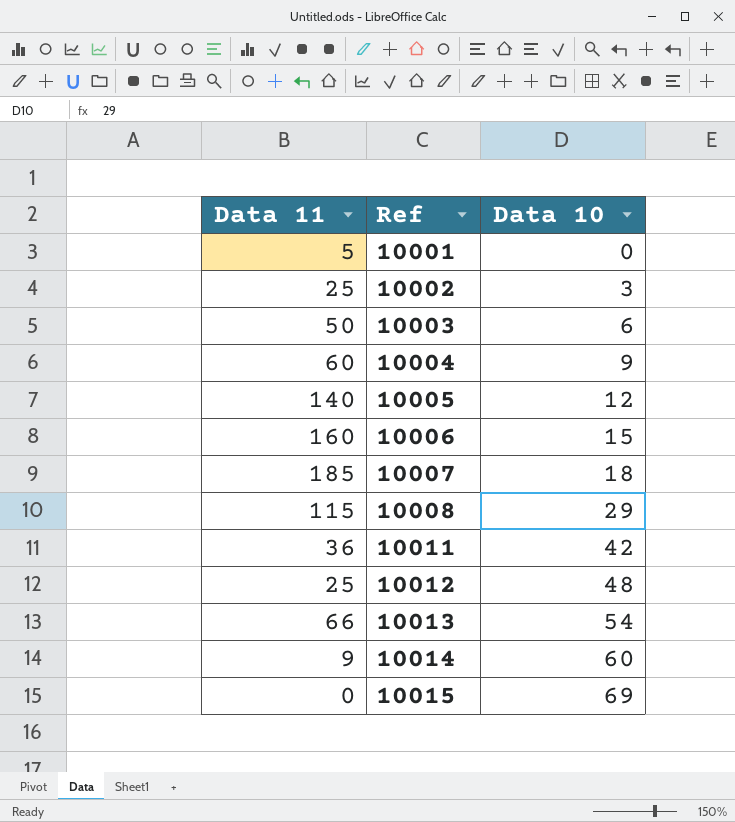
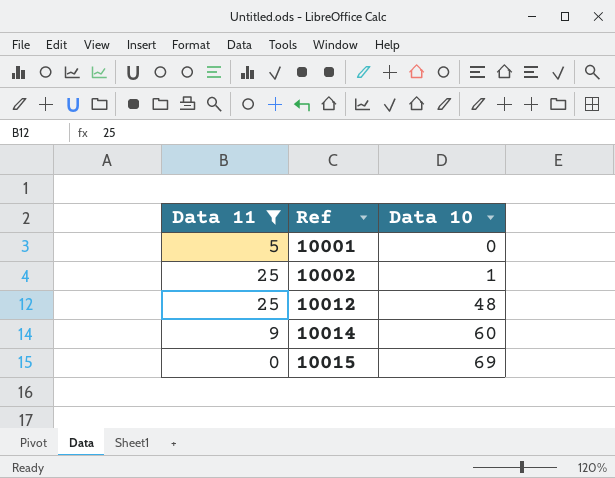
filter: none -> Data 11 <= 25
10002 | Data 10: 3 -> 1

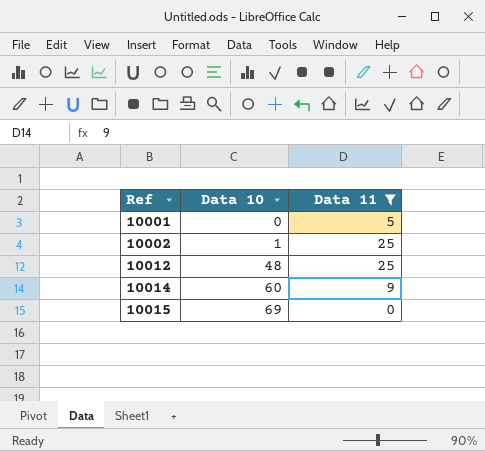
column Data 11 | position: 1 -> 3

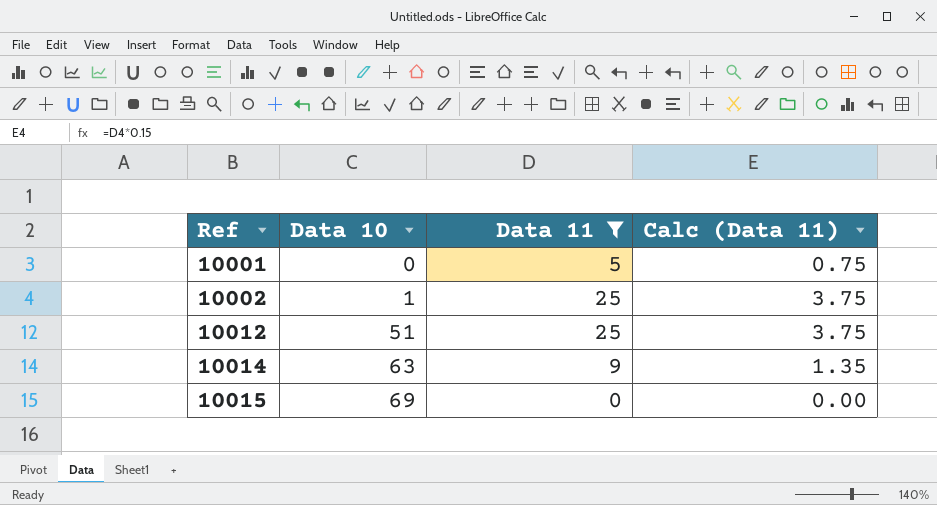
column Calc (Data 11) | formula: none -> [Data 11] * 0.15
10012 | Data 10: 48 -> 51
10014 | Data 10: 60 -> 63

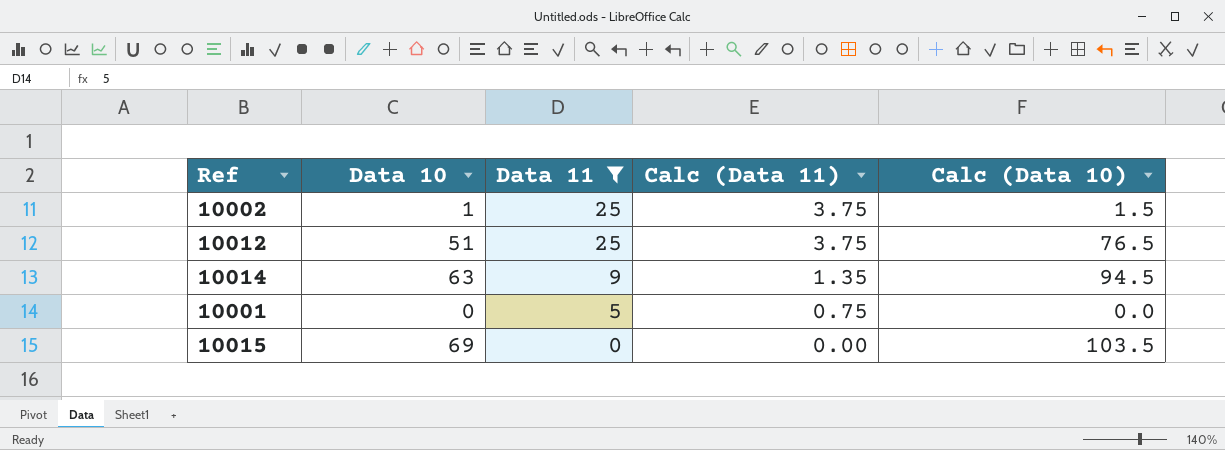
row order: Ref ascending -> Data 11 descending
column Calc (Data 10) | formula: none -> [Data 10] * 1.5

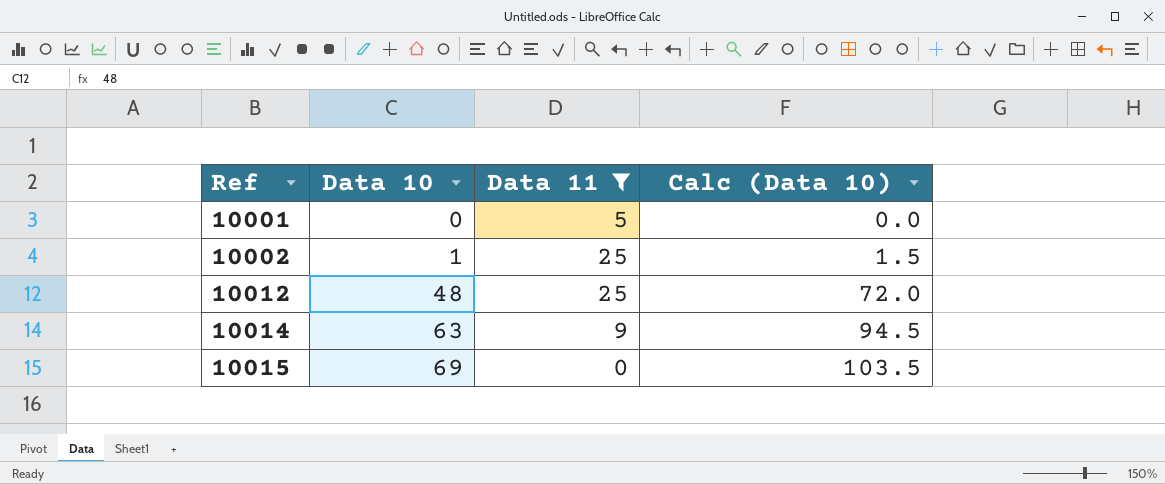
row order: Data 11 descending -> Ref ascending
column Calc (Data 11) | formula: [Data 11] * 0.15 -> none
10012 | Data 10: 51 -> 48
10012 | Calc (Data 10): 76.5 -> 72.0

